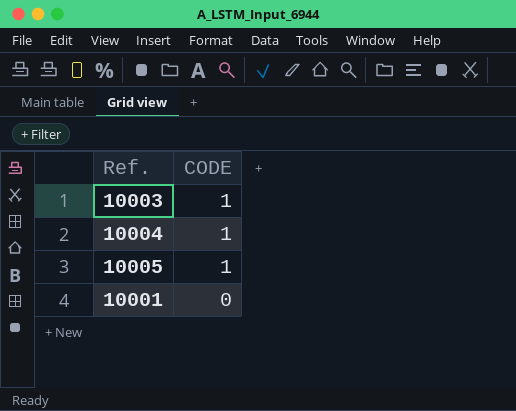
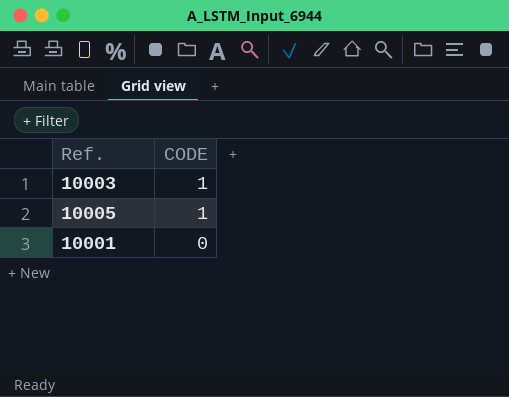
row 10004: 1 -> none

